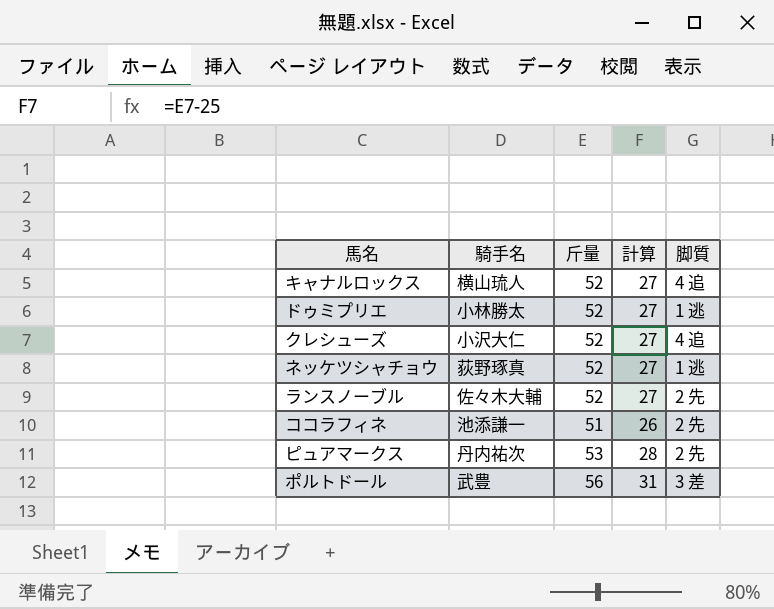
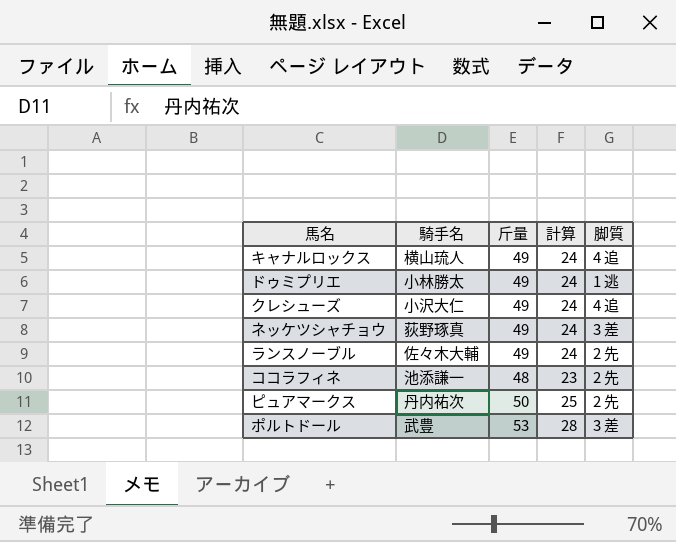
キャナルロックス | 斤量: 52 -> 49
キャナルロックス | 計算: 27 -> 24
ドゥミプリエ | 斤量: 52 -> 49
ドゥミプリエ | 計算: 27 -> 24
クレシューズ | 斤量: 52 -> 49
クレシューズ | 計算: 27 -> 24
ネッケツシャチョウ | 斤量: 52 -> 49
ネッケツシャチョウ | 計算: 27 -> 24
ネッケツシャチョウ | 脚質: 1 逃 -> 3 差
ランスノーブル | 斤量: 52 -> 49
ランスノーブル | 計算: 27 -> 24
ココラフィネ | 斤量: 51 -> 48
ココラフィネ | 計算: 26 -> 23
ピュアマークス | 斤量: 53 -> 50
ピュアマークス | 計算: 28 -> 25
ポルトドール | 斤量: 56 -> 53
ポルトドール | 計算: 31 -> 28

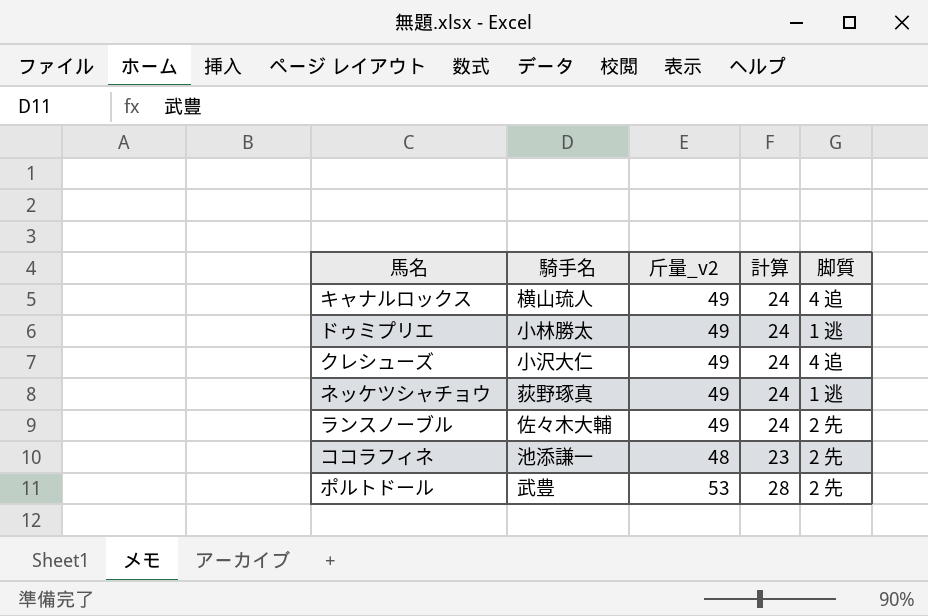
column name: 斤量 -> 斤量_v2
row ピュアマークス: 丹内祐次 | 50 | 25 | 2 先 -> none
ネッケツシャチョウ | 脚質: 3 差 -> 1 逃
ポルトドール | 脚質: 3 差 -> 2 先

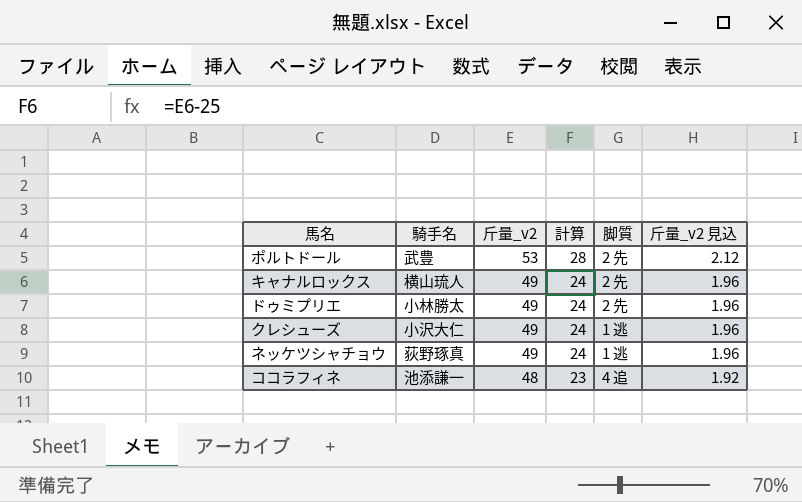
row order: none -> 斤量_v2 descending
column 斤量_v2 見込 | formula: none -> [斤量_v2] * 0.04
row ランスノーブル: 佐々木大輔 | 49 | 24 | 2 先 -> none
キャナルロックス | 脚質: 4 追 -> 2 先
ドゥミプリエ | 脚質: 1 逃 -> 2 先
クレシューズ | 脚質: 4 追 -> 1 逃
ココラフィネ | 脚質: 2 先 -> 4 追

